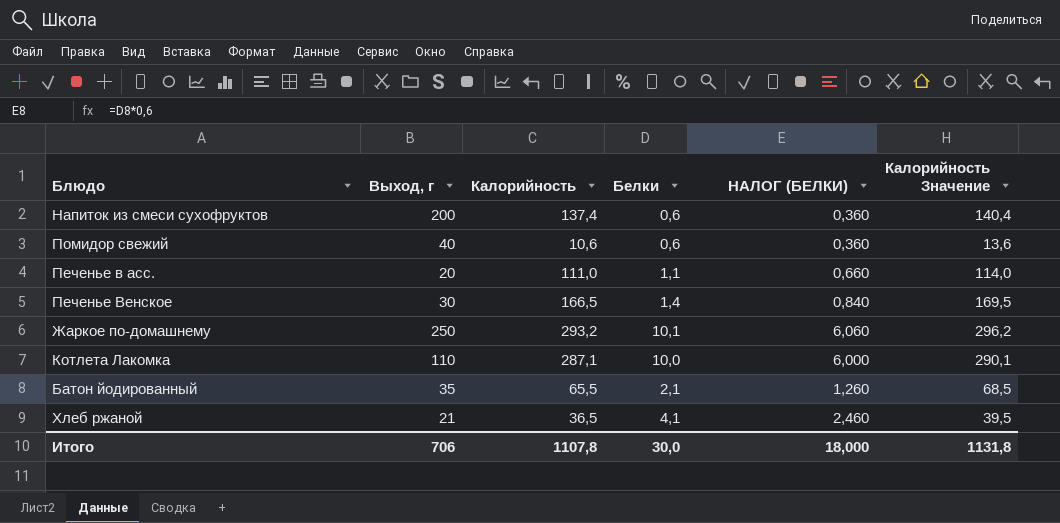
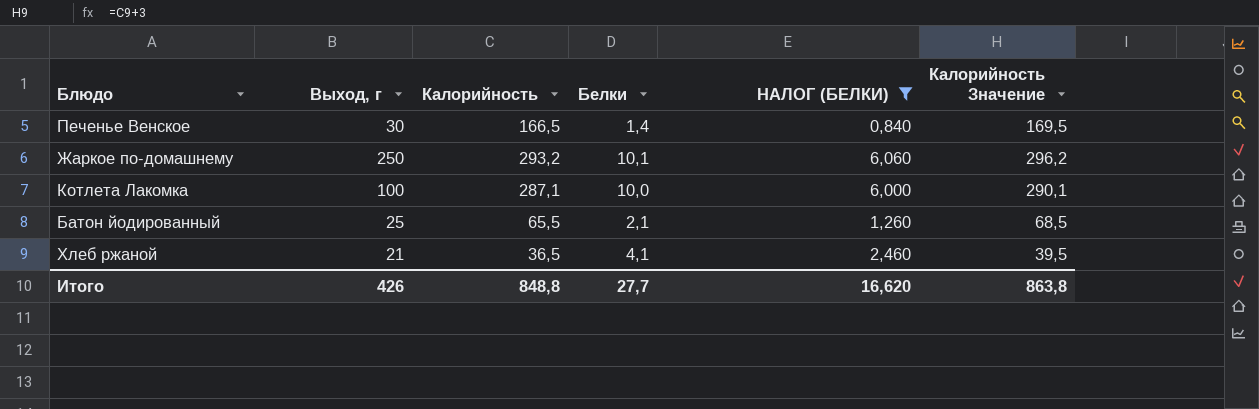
filter: none -> НАЛОГ (БЕЛКИ) >= 0,840
Котлета Лакомка | Выход, г: 110 -> 100
Батон йодированный | Выход, г: 35 -> 25
Итого | Выход, г: 706 -> 426
Итого | Калорийность: 1107,8 -> 848,8
Итого | Белки: 30,0 -> 27,7
Итого | НАЛОГ (БЕЛКИ): 18,000 -> 16,620
Итого | Калорийность Значение: 1131,8 -> 863,8

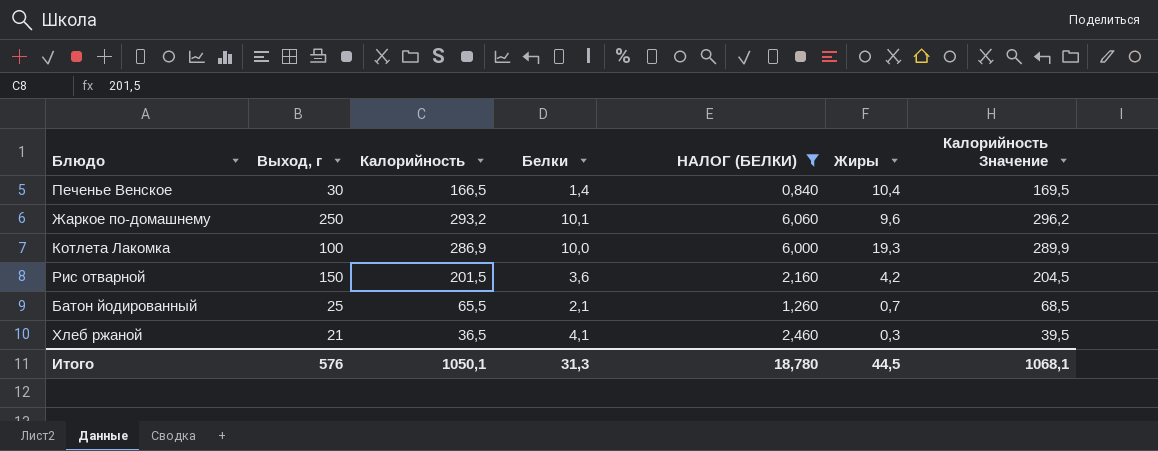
column Жиры | position: none -> 6
Котлета Лакомка | Калорийность: 287,1 -> 286,9
Котлета Лакомка | Калорийность Значение: 290,1 -> 289,9
row Рис отварной: none -> 150 | 201,5 | 3,6 | 2,160 | 4,2 | 204,5
Итого | Выход, г: 426 -> 576
Итого | Калорийность: 848,8 -> 1050,1
Итого | Белки: 27,7 -> 31,3
Итого | НАЛОГ (БЕЛКИ): 16,620 -> 18,780
Итого | Калорийность Значение: 863,8 -> 1068,1

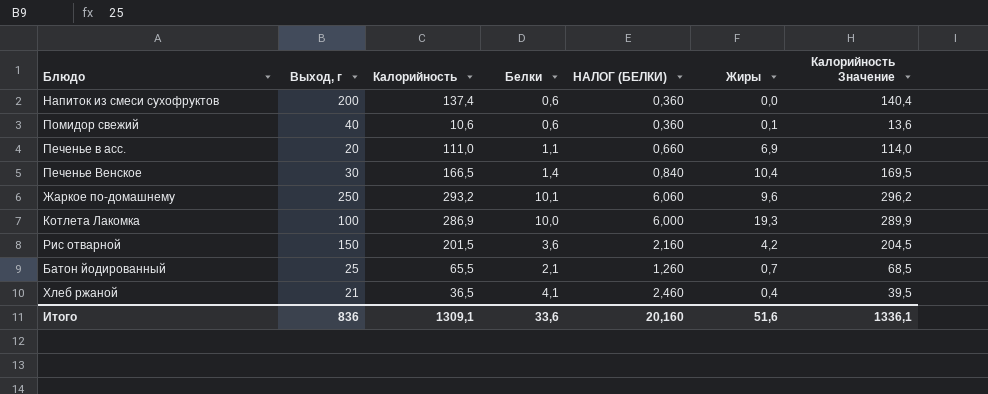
filter: НАЛОГ (БЕЛКИ) >= 0,840 -> none
Хлеб ржаной | Жиры: 0,3 -> 0,4
Итого | Выход, г: 576 -> 836
Итого | Калорийность: 1050,1 -> 1309,1
Итого | Белки: 31,3 -> 33,6
Итого | НАЛОГ (БЕЛКИ): 18,780 -> 20,160
Итого | Жиры: 44,5 -> 51,6
Итого | Калорийность Значение: 1068,1 -> 1336,1

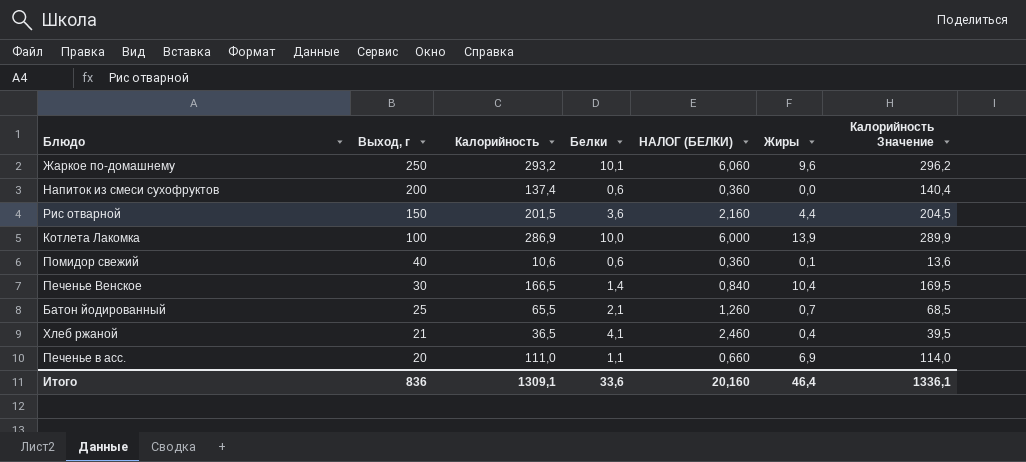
row order: none -> Выход, г descending
Рис отварной | Жиры: 4,2 -> 4,4
Котлета Лакомка | Жиры: 19,3 -> 13,9
Итого | Жиры: 51,6 -> 46,4

